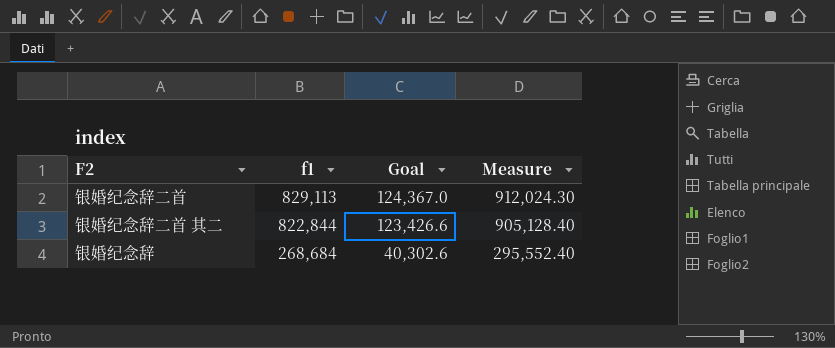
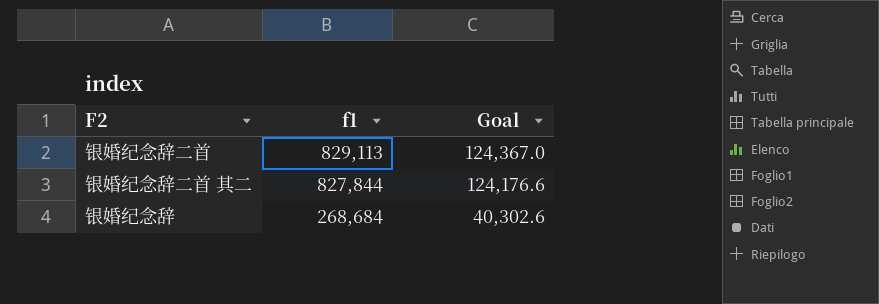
column Measure | formula: [f1] * 1.1 -> none
银婚纪念辞二首 其二 | f1: 822,844 -> 827,844
银婚纪念辞二首 其二 | Goal: 123,426.6 -> 124,176.6

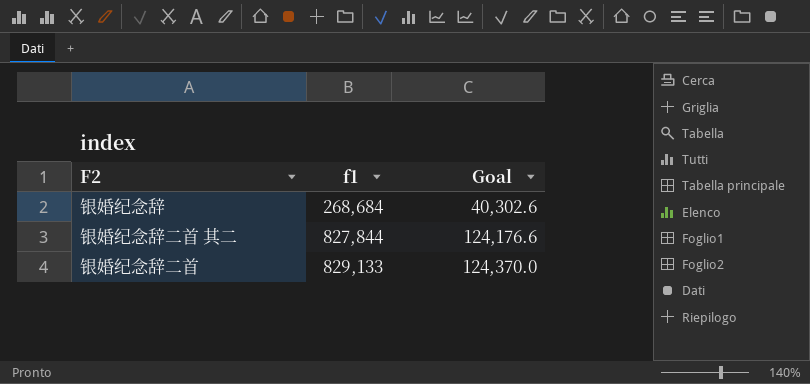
row order: f1 descending -> f1 ascending
银婚纪念辞二首 | f1: 829,113 -> 829,133
银婚纪念辞二首 | Goal: 124,367.0 -> 124,370.0

